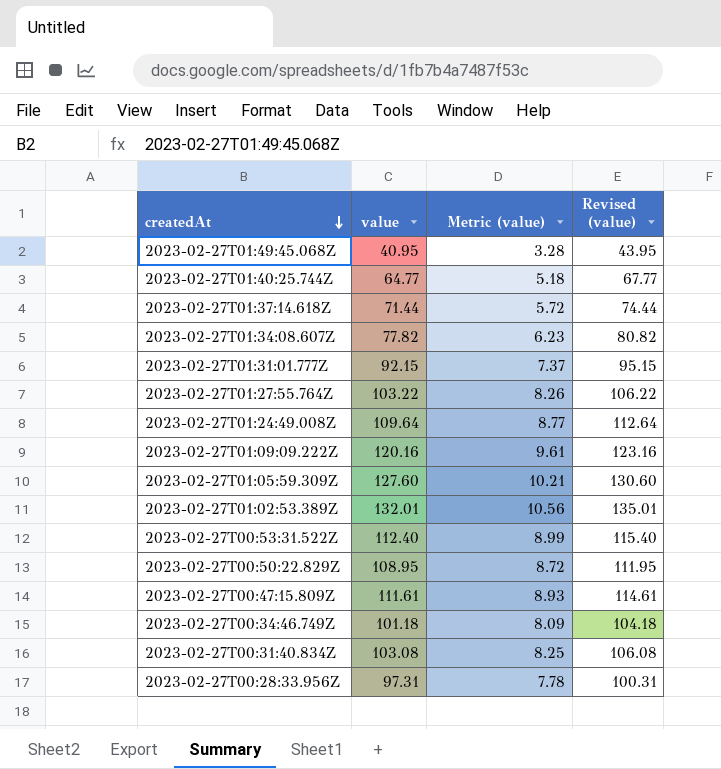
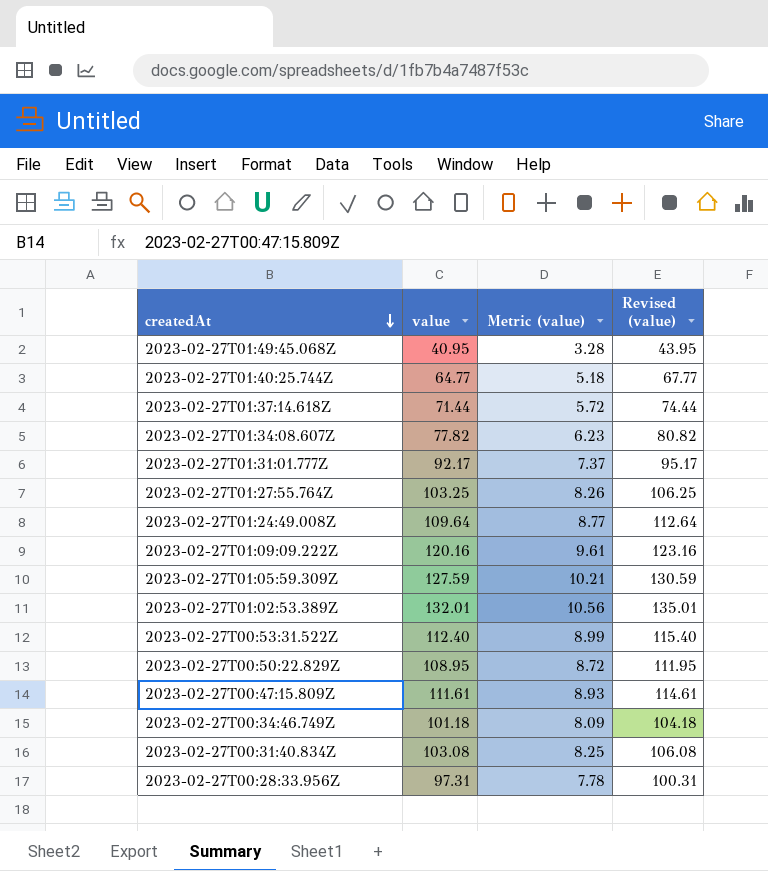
2023-02-27T01:31:01.777Z | value: 92.15 -> 92.17
2023-02-27T01:31:01.777Z | Revised (value): 95.15 -> 95.17
2023-02-27T01:27:55.764Z | value: 103.22 -> 103.25
2023-02-27T01:27:55.764Z | Revised (value): 106.22 -> 106.25
2023-02-27T01:05:59.309Z | value: 127.60 -> 127.59
2023-02-27T01:05:59.309Z | Revised (value): 130.60 -> 130.59

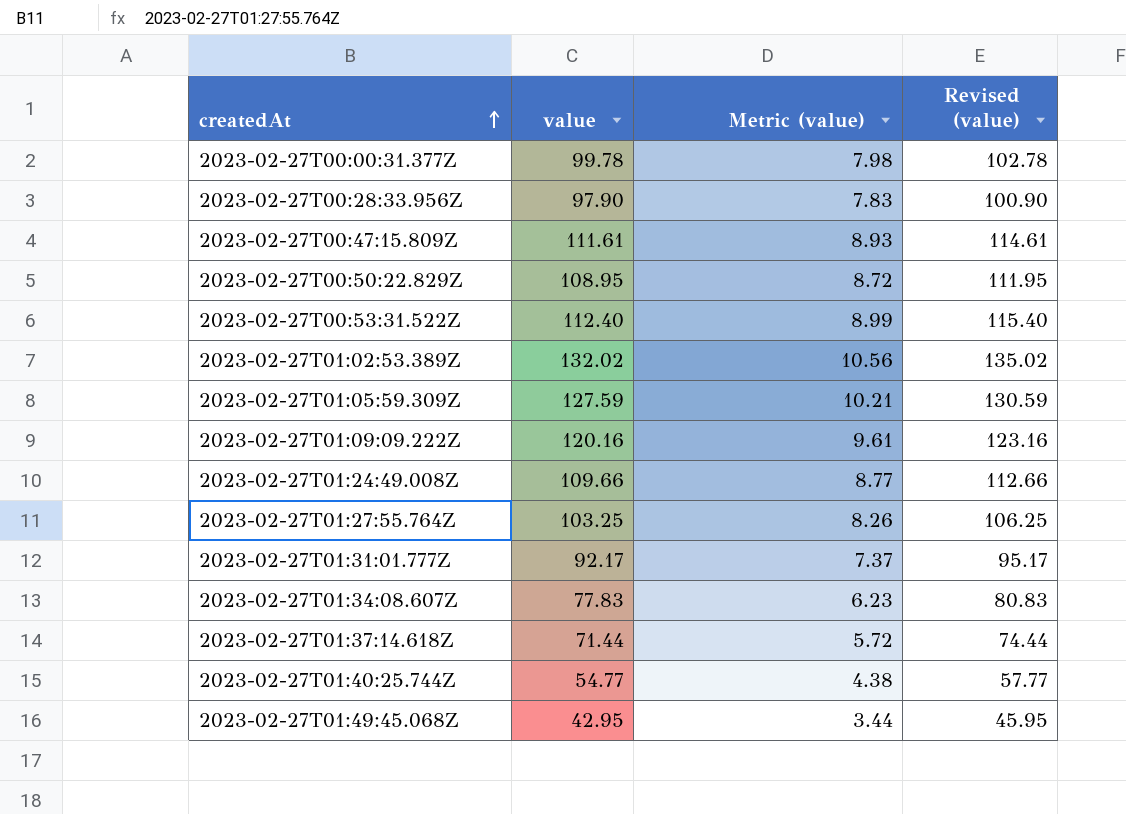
row order: createdAt descending -> createdAt ascending
row 2023-02-27T00:34:46.749Z: 101.18 | 8.09 | 104.18 -> none
row 2023-02-27T00:31:40.834Z: 103.08 | 8.25 | 106.08 -> none
row 2023-02-27T00:00:31.377Z: none -> 99.78 | 7.98 | 102.78
2023-02-27T00:28:33.956Z | value: 97.31 -> 97.90
2023-02-27T00:28:33.956Z | Metric (value): 7.78 -> 7.83
2023-02-27T00:28:33.956Z | Revised (value): 100.31 -> 100.90
2023-02-27T01:02:53.389Z | value: 132.01 -> 132.02
2023-02-27T01:02:53.389Z | Revised (value): 135.01 -> 135.02
2023-02-27T01:24:49.008Z | value: 109.64 -> 109.66
2023-02-27T01:24:49.008Z | Revised (value): 112.64 -> 112.66
2023-02-27T01:34:08.607Z | value: 77.82 -> 77.83
2023-02-27T01:34:08.607Z | Revised (value): 80.82 -> 80.83
2023-02-27T01:40:25.744Z | value: 64.77 -> 54.77
2023-02-27T01:40:25.744Z | Metric (value): 5.18 -> 4.38
2023-02-27T01:40:25.744Z | Revised (value): 67.77 -> 57.77
2023-02-27T01:49:45.068Z | value: 40.95 -> 42.95
2023-02-27T01:49:45.068Z | Metric (value): 3.28 -> 3.44
2023-02-27T01:49:45.068Z | Revised (value): 43.95 -> 45.95

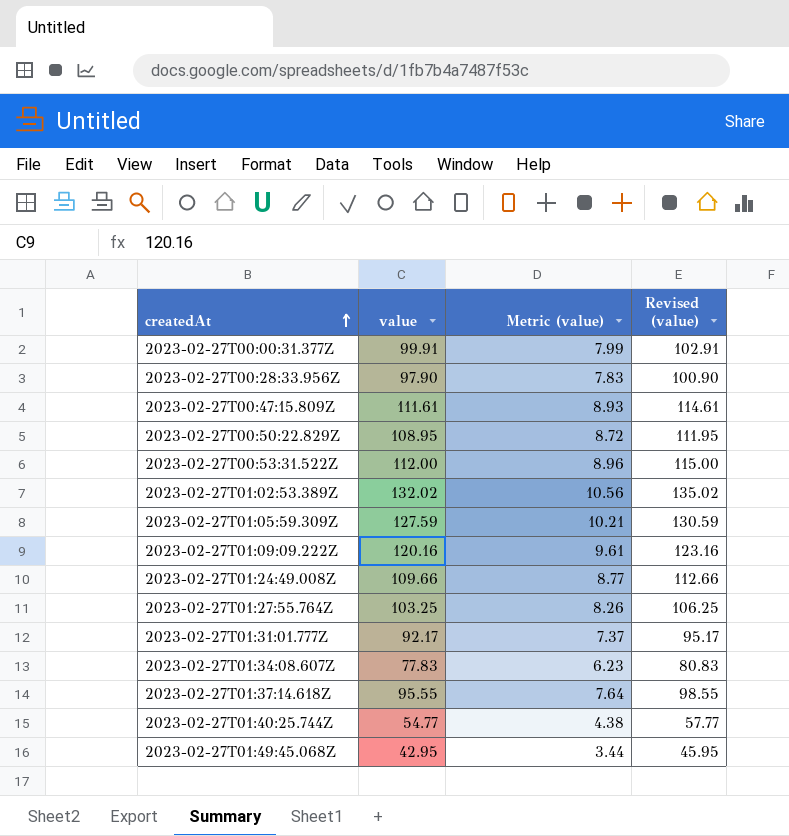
2023-02-27T00:00:31.377Z | value: 99.78 -> 99.91
2023-02-27T00:00:31.377Z | Metric (value): 7.98 -> 7.99
2023-02-27T00:00:31.377Z | Revised (value): 102.78 -> 102.91
2023-02-27T00:53:31.522Z | value: 112.40 -> 112.00
2023-02-27T00:53:31.522Z | Metric (value): 8.99 -> 8.96
2023-02-27T00:53:31.522Z | Revised (value): 115.40 -> 115.00
2023-02-27T01:37:14.618Z | value: 71.44 -> 95.55
2023-02-27T01:37:14.618Z | Metric (value): 5.72 -> 7.64
2023-02-27T01:37:14.618Z | Revised (value): 74.44 -> 98.55

